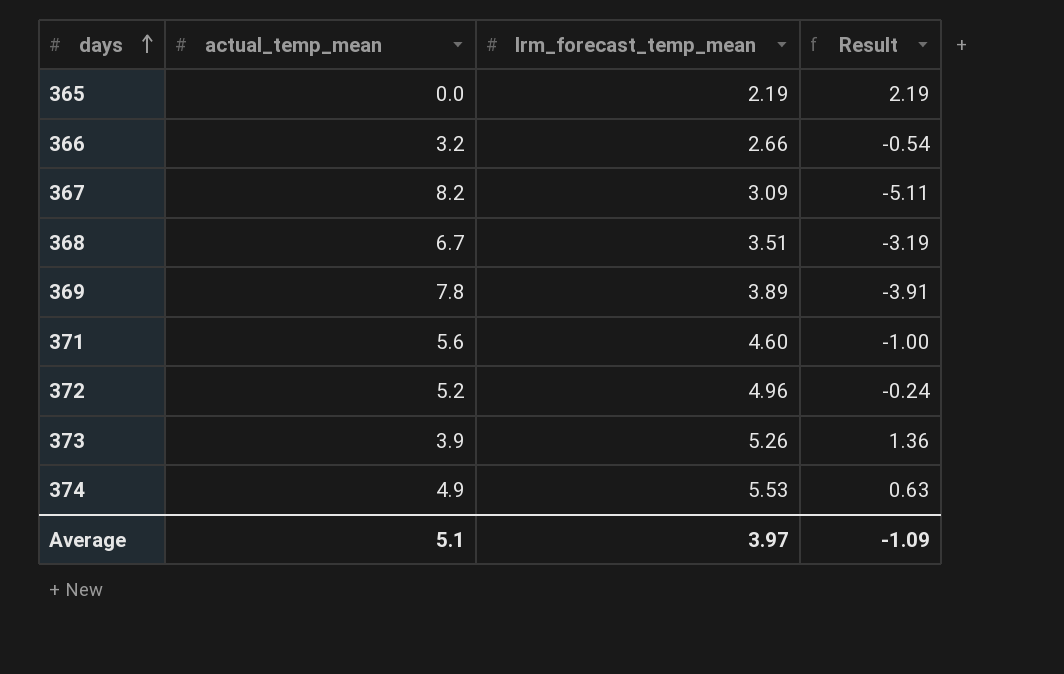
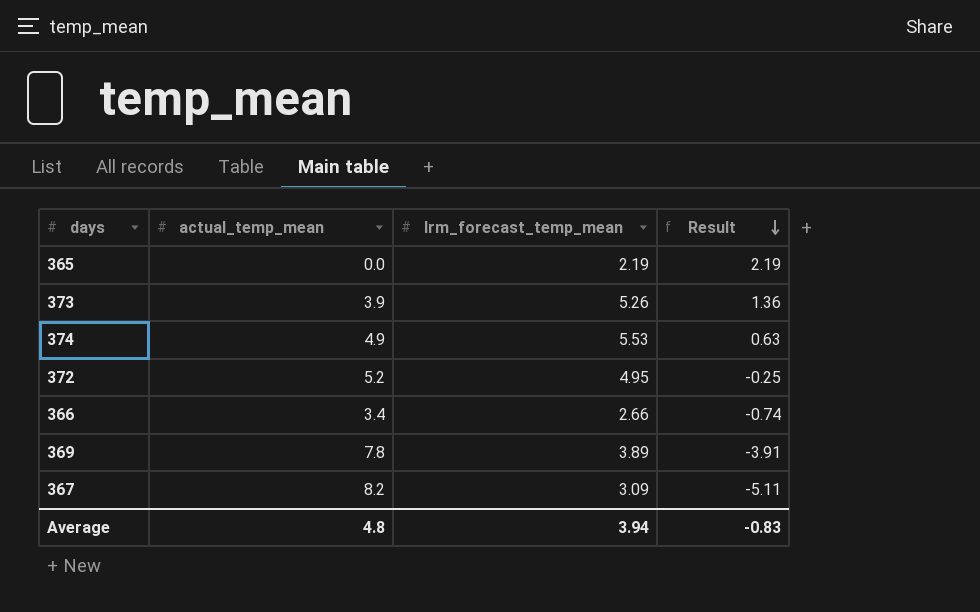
row order: days ascending -> Result descending
row 368: 6.7 | 3.51 | -3.19 -> none
row 371: 5.6 | 4.60 | -1.00 -> none
372 | lrm_forecast_temp_mean: 4.96 -> 4.95
372 | Result: -0.24 -> -0.25
366 | actual_temp_mean: 3.2 -> 3.4
366 | Result: -0.54 -> -0.74
Average | actual_temp_mean: 5.1 -> 4.8
Average | lrm_forecast_temp_mean: 3.97 -> 3.94
Average | Result: -1.09 -> -0.83

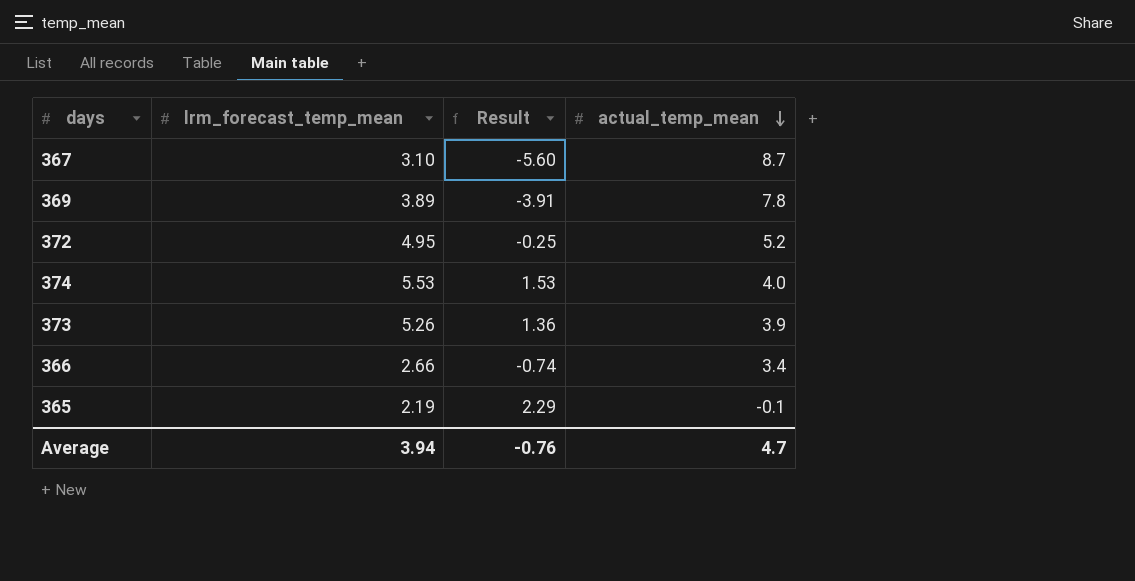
row order: Result descending -> actual_temp_mean descending
column actual_temp_mean | position: 2 -> 4
367 | lrm_forecast_temp_mean: 3.09 -> 3.10
367 | Result: -5.11 -> -5.60
367 | actual_temp_mean: 8.2 -> 8.7
374 | Result: 0.63 -> 1.53
374 | actual_temp_mean: 4.9 -> 4.0
365 | Result: 2.19 -> 2.29
365 | actual_temp_mean: 0.0 -> -0.1
Average | Result: -0.83 -> -0.76
Average | actual_temp_mean: 4.8 -> 4.7

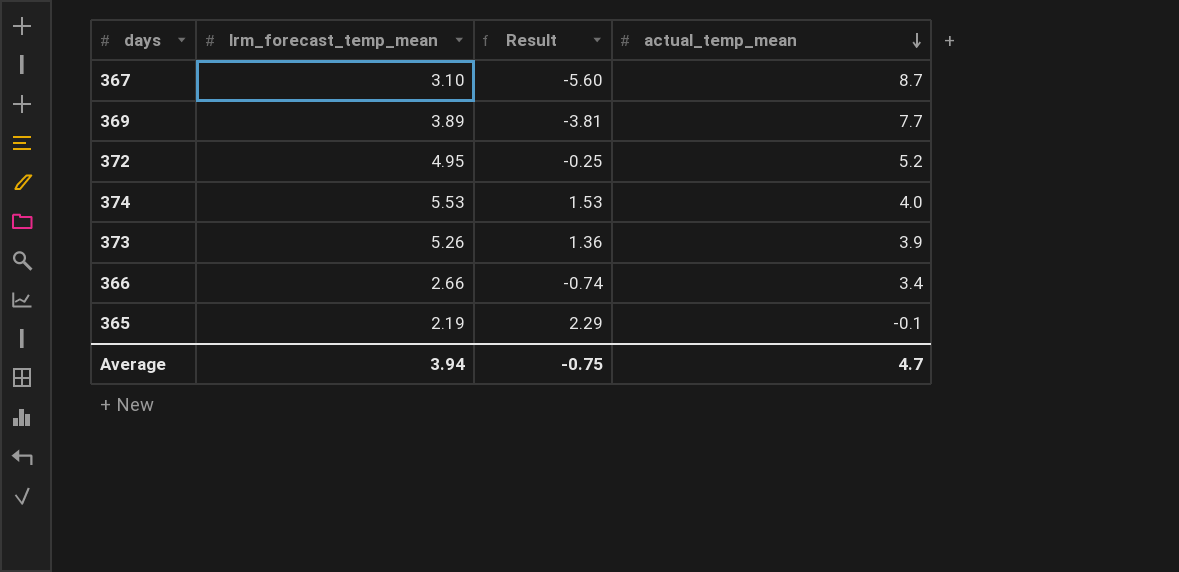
369 | Result: -3.91 -> -3.81
369 | actual_temp_mean: 7.8 -> 7.7
Average | Result: -0.76 -> -0.75

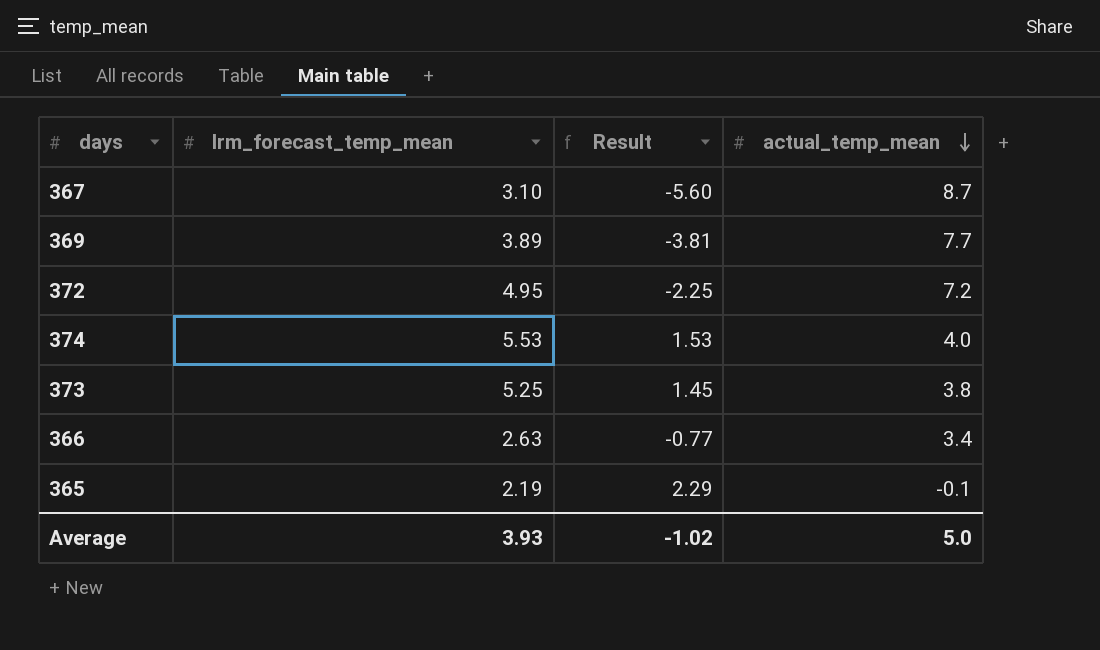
372 | Result: -0.25 -> -2.25
372 | actual_temp_mean: 5.2 -> 7.2
373 | lrm_forecast_temp_mean: 5.26 -> 5.25
373 | Result: 1.36 -> 1.45
373 | actual_temp_mean: 3.9 -> 3.8
366 | lrm_forecast_temp_mean: 2.66 -> 2.63
366 | Result: -0.74 -> -0.77
Average | lrm_forecast_temp_mean: 3.94 -> 3.93
Average | Result: -0.75 -> -1.02
Average | actual_temp_mean: 4.7 -> 5.0

